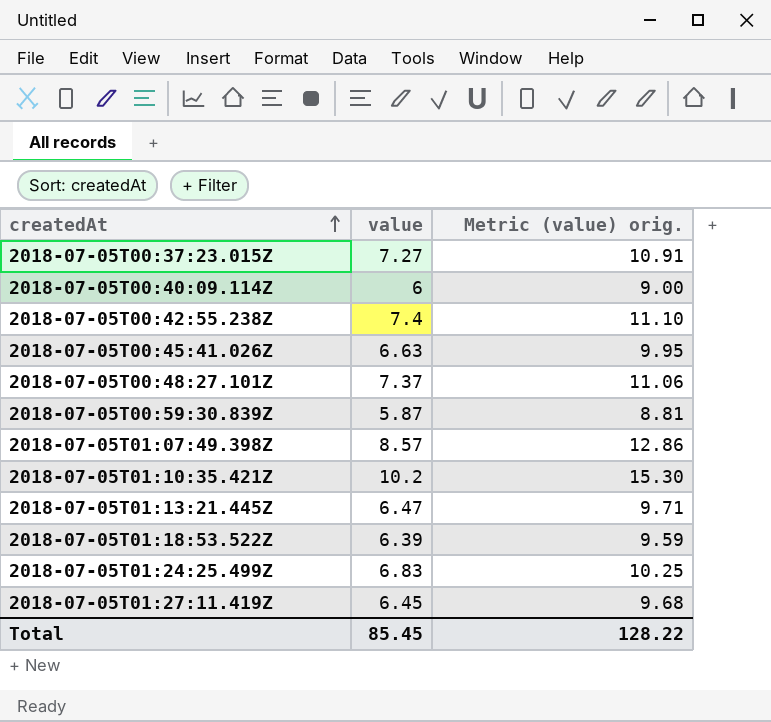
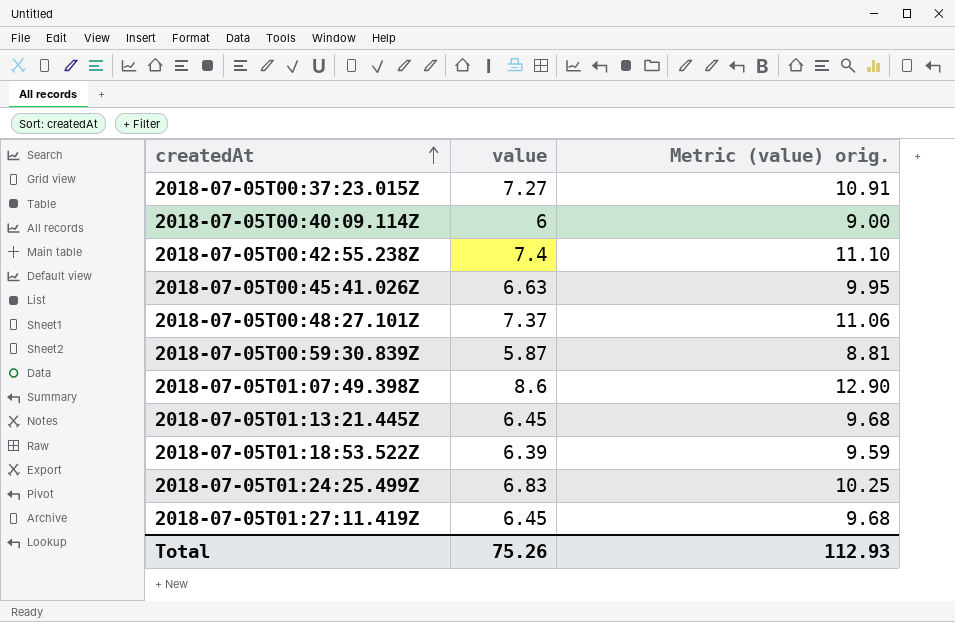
row 2018-07-05T01:10:35.421Z: 10.2 | 15.30 -> none
2018-07-05T01:07:49.398Z | value: 8.57 -> 8.6
2018-07-05T01:07:49.398Z | Metric (value) orig.: 12.86 -> 12.90
2018-07-05T01:13:21.445Z | value: 6.47 -> 6.45
2018-07-05T01:13:21.445Z | Metric (value) orig.: 9.71 -> 9.68
Total | value: 85.45 -> 75.26
Total | Metric (value) orig.: 128.22 -> 112.93

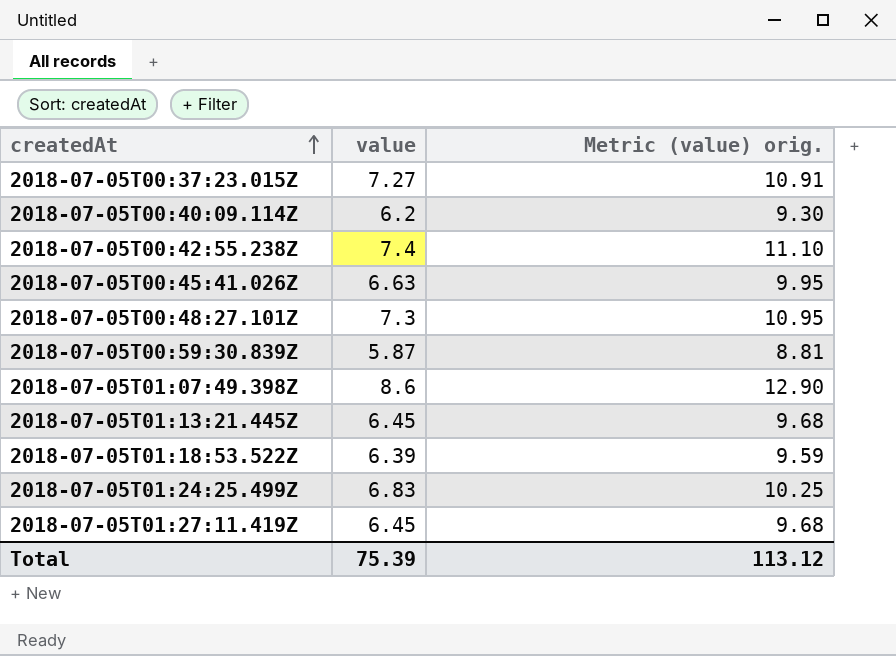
2018-07-05T00:40:09.114Z | value: 6 -> 6.2
2018-07-05T00:40:09.114Z | Metric (value) orig.: 9.00 -> 9.30
2018-07-05T00:48:27.101Z | value: 7.37 -> 7.3
2018-07-05T00:48:27.101Z | Metric (value) orig.: 11.06 -> 10.95
Total | value: 75.26 -> 75.39
Total | Metric (value) orig.: 112.93 -> 113.12

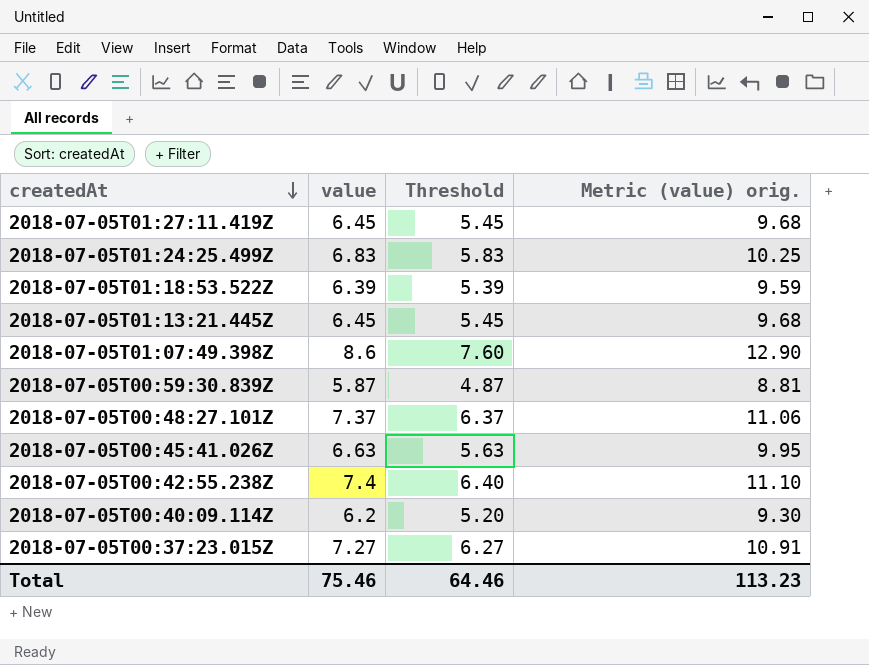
row order: createdAt ascending -> createdAt descending
column Threshold | formula: none -> [value] - 1
2018-07-05T00:48:27.101Z | value: 7.3 -> 7.37
2018-07-05T00:48:27.101Z | Metric (value) orig.: 10.95 -> 11.06
Total | value: 75.39 -> 75.46
Total | Metric (value) orig.: 113.12 -> 113.23

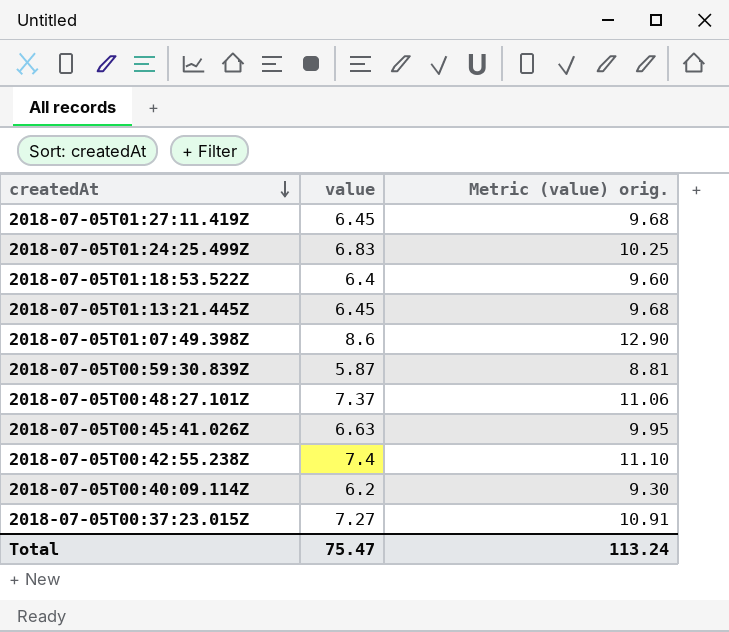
column Threshold | formula: [value] - 1 -> none
2018-07-05T01:18:53.522Z | value: 6.39 -> 6.4
2018-07-05T01:18:53.522Z | Metric (value) orig.: 9.59 -> 9.60
Total | value: 75.46 -> 75.47
Total | Metric (value) orig.: 113.23 -> 113.24

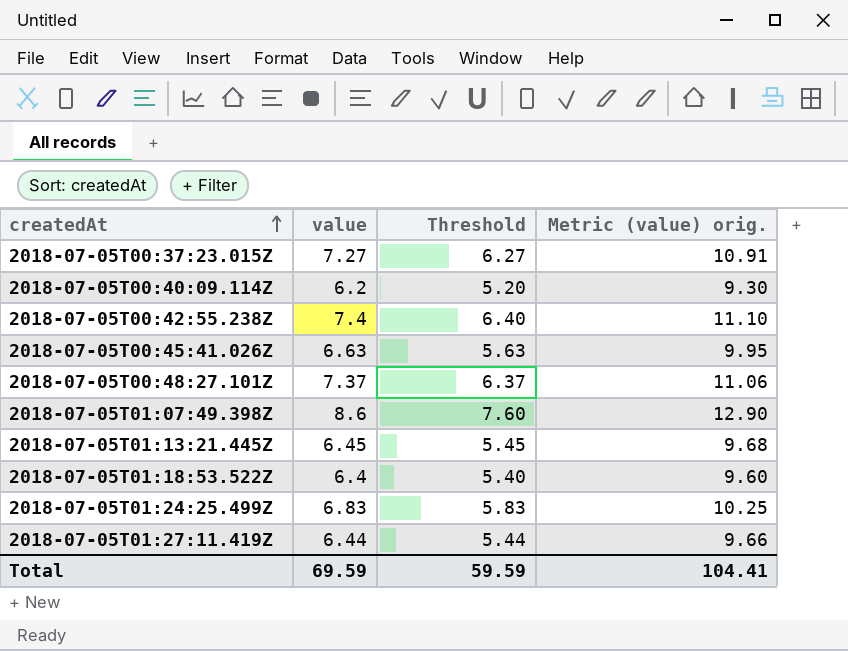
row order: createdAt descending -> createdAt ascending
column Threshold | formula: none -> [value] - 1
row 2018-07-05T00:59:30.839Z: 5.87 | 8.81 -> none
2018-07-05T01:27:11.419Z | value: 6.45 -> 6.44
2018-07-05T01:27:11.419Z | Metric (value) orig.: 9.68 -> 9.66
Total | value: 75.47 -> 69.59
Total | Metric (value) orig.: 113.24 -> 104.41

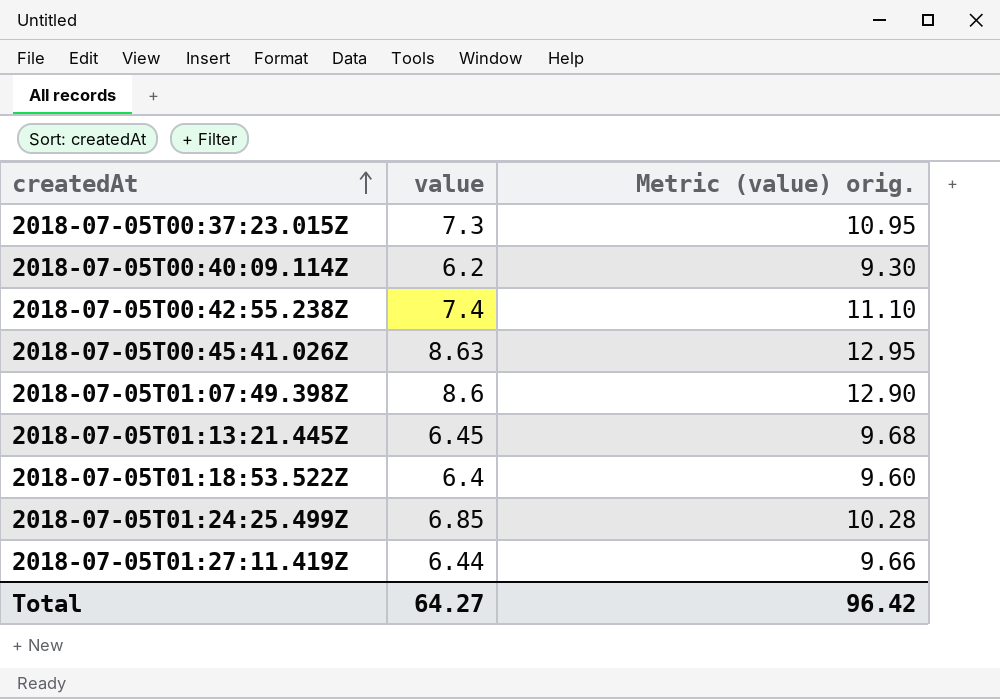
column Threshold | formula: [value] - 1 -> none
row 2018-07-05T00:48:27.101Z: 7.37 | 6.37 | 11.06 -> none
2018-07-05T00:37:23.015Z | value: 7.27 -> 7.3
2018-07-05T00:37:23.015Z | Metric (value) orig.: 10.91 -> 10.95
2018-07-05T00:45:41.026Z | value: 6.63 -> 8.63
2018-07-05T00:45:41.026Z | Metric (value) orig.: 9.95 -> 12.95
2018-07-05T01:24:25.499Z | value: 6.83 -> 6.85
2018-07-05T01:24:25.499Z | Metric (value) orig.: 10.25 -> 10.28
Total | value: 69.59 -> 64.27
Total | Metric (value) orig.: 104.41 -> 96.42

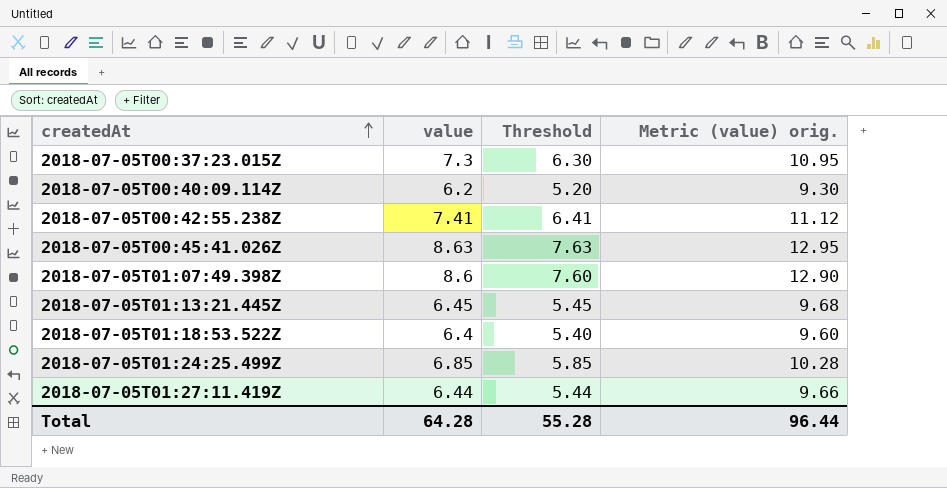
column Threshold | formula: none -> [value] - 1
2018-07-05T00:42:55.238Z | value: 7.4 -> 7.41
2018-07-05T00:42:55.238Z | Metric (value) orig.: 11.10 -> 11.12
Total | value: 64.27 -> 64.28
Total | Metric (value) orig.: 96.42 -> 96.44

